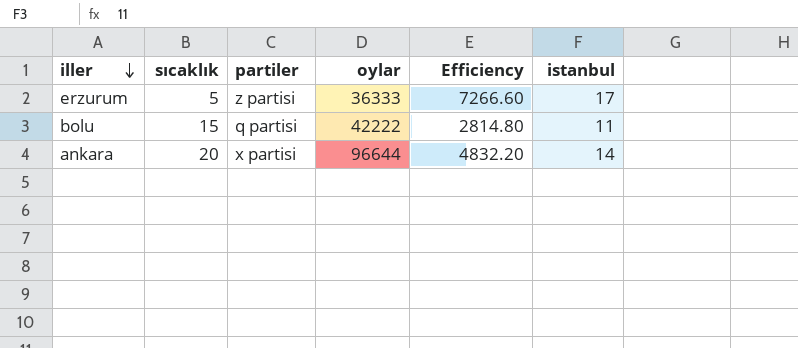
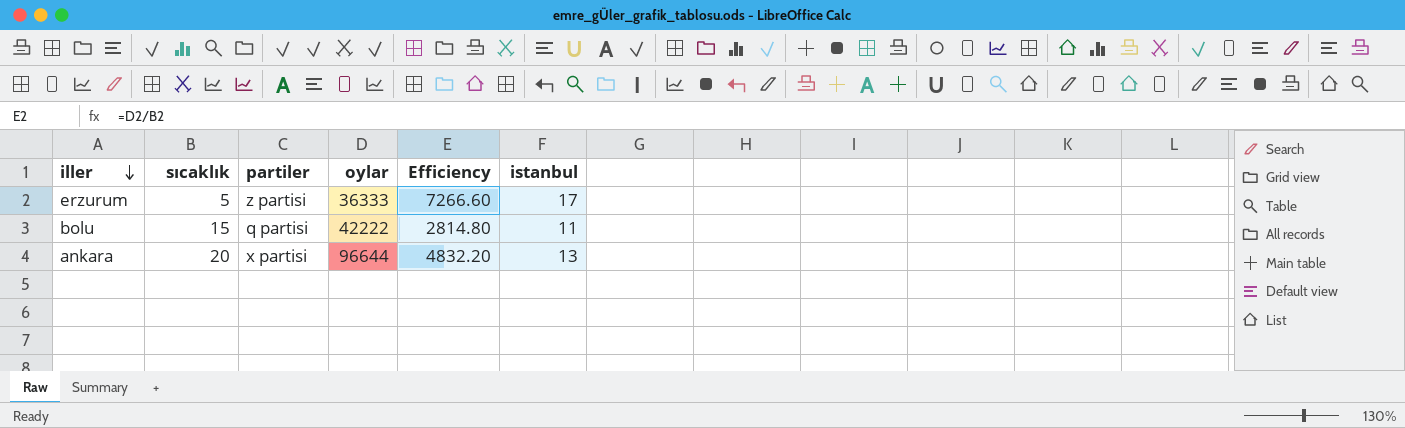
ankara | istanbul: 14 -> 13

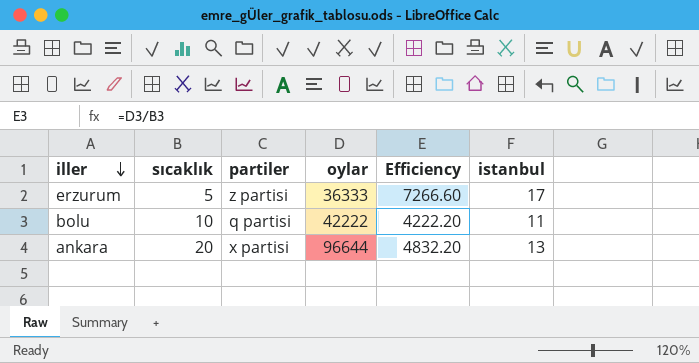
bolu | sıcaklık: 15 -> 10
bolu | Efficiency: 2814.80 -> 4222.20

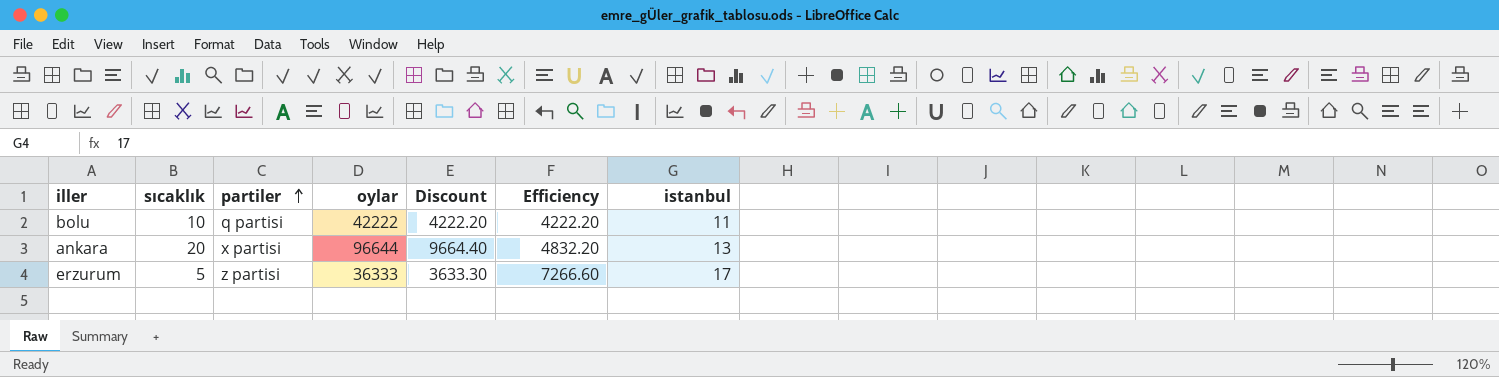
row order: iller descending -> partiler ascending
column Discount | formula: none -> [oylar] * 0.1

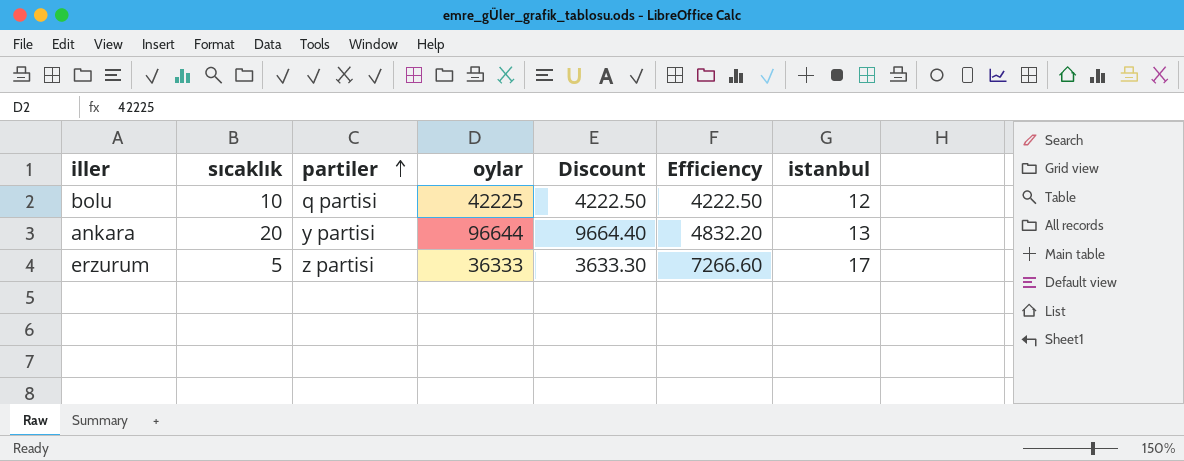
bolu | oylar: 42222 -> 42225
bolu | Discount: 4222.20 -> 4222.50
bolu | Efficiency: 4222.20 -> 4222.50
bolu | istanbul: 11 -> 12
ankara | partiler: x partisi -> y partisi

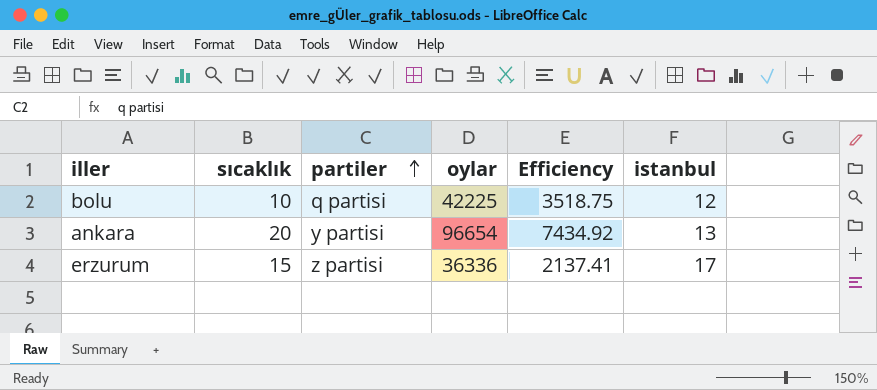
column Discount | formula: [oylar] * 0.1 -> none
column Efficiency | formula: [oylar] / [sıcaklık] -> [oylar] / [istanbul]
ankara | oylar: 96644 -> 96654
erzurum | sıcaklık: 5 -> 15
erzurum | oylar: 36333 -> 36336

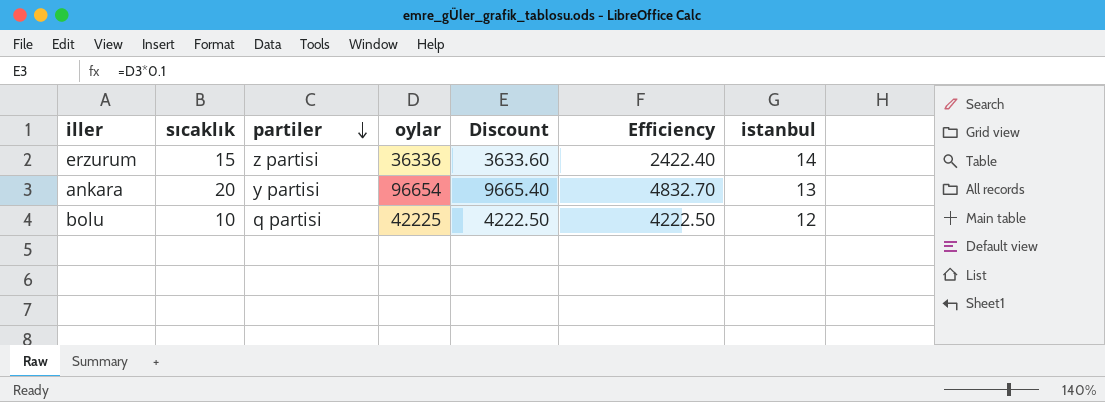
row order: partiler ascending -> partiler descending
column Discount | formula: none -> [oylar] * 0.1
column Efficiency | formula: [oylar] / [istanbul] -> [oylar] / [sıcaklık]
erzurum | istanbul: 17 -> 14

